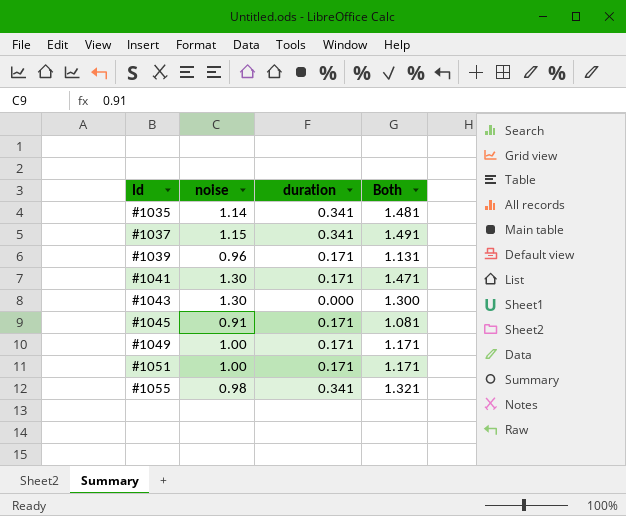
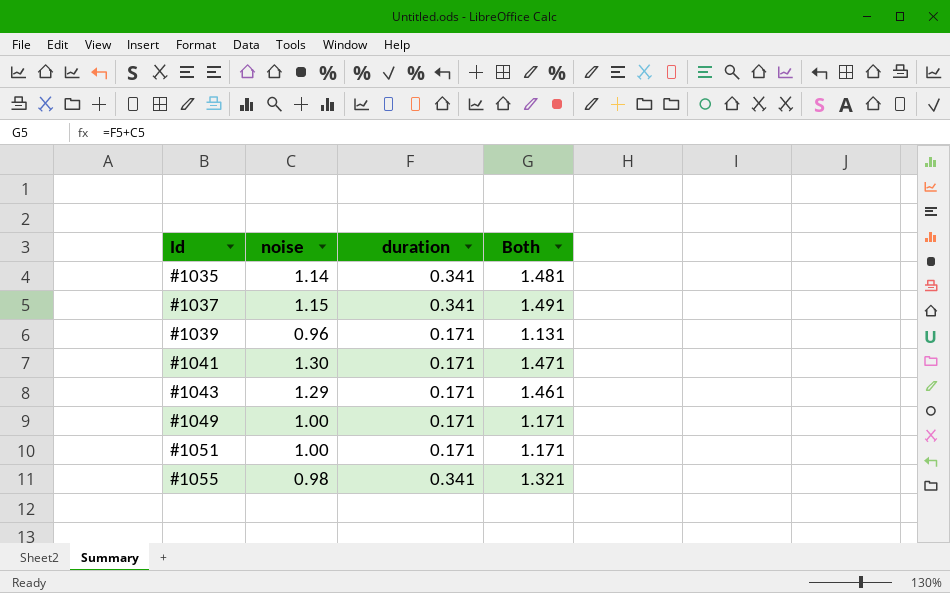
row #1045: 0.91 | 0.171 | 1.081 -> none
#1043 | noise: 1.30 -> 1.29
#1043 | duration: 0.000 -> 0.171
#1043 | Both: 1.300 -> 1.461

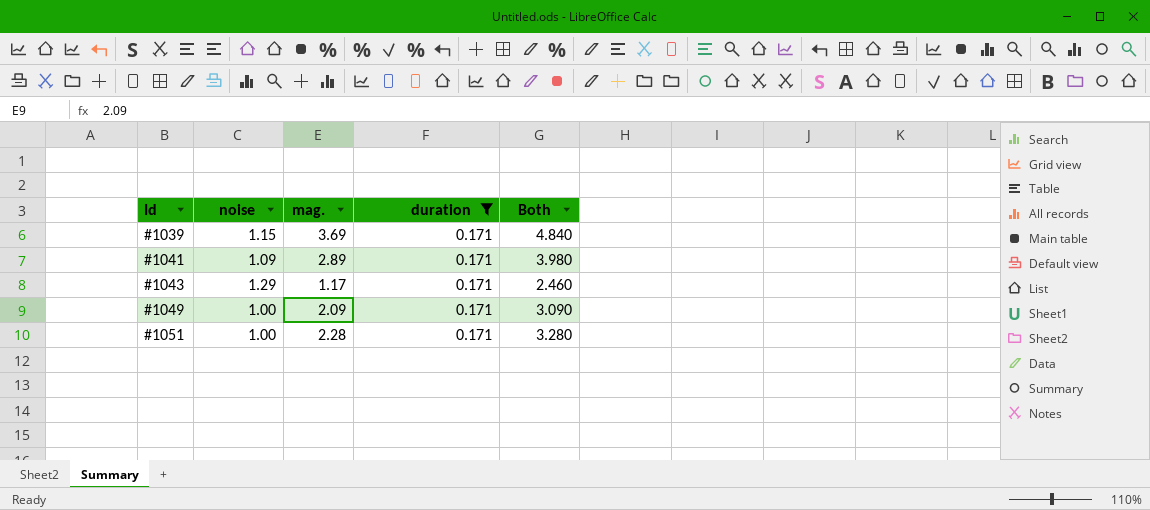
filter: none -> duration = 0.171
column mag. | position: none -> 3
column Both | formula: [noise] + [duration] -> [noise] + [mag.]
#1039 | noise: 0.96 -> 1.15
#1041 | noise: 1.30 -> 1.09

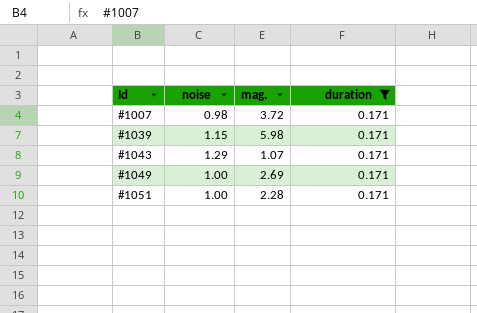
column Both | formula: [noise] + [mag.] -> none
row #1041: 1.09 | 2.89 | 0.171 | 3.980 -> none
row #1007: none -> 0.98 | 3.72 | 0.171
#1039 | mag.: 3.69 -> 5.98
#1043 | mag.: 1.17 -> 1.07
#1049 | mag.: 2.09 -> 2.69

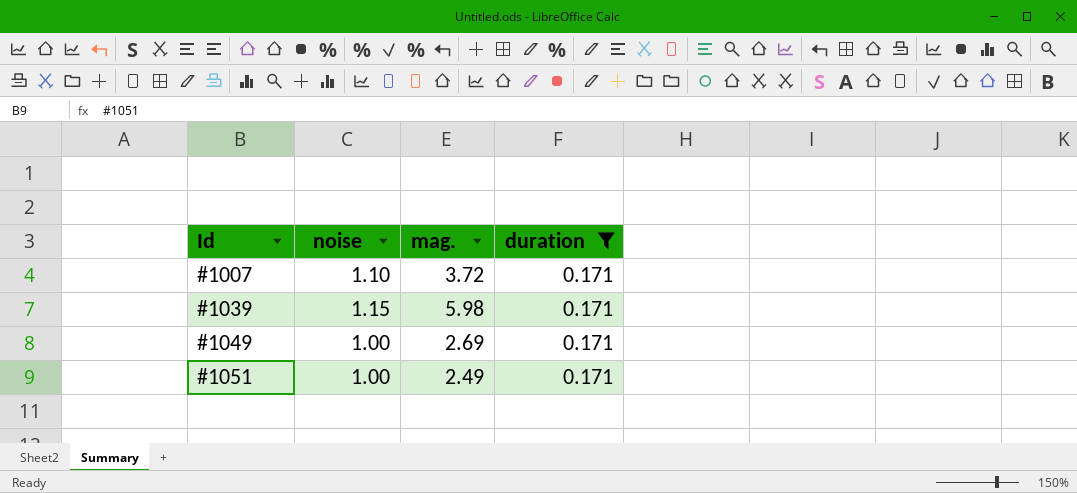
row #1043: 1.29 | 1.07 | 0.171 -> none
#1007 | noise: 0.98 -> 1.10
#1051 | mag.: 2.28 -> 2.49

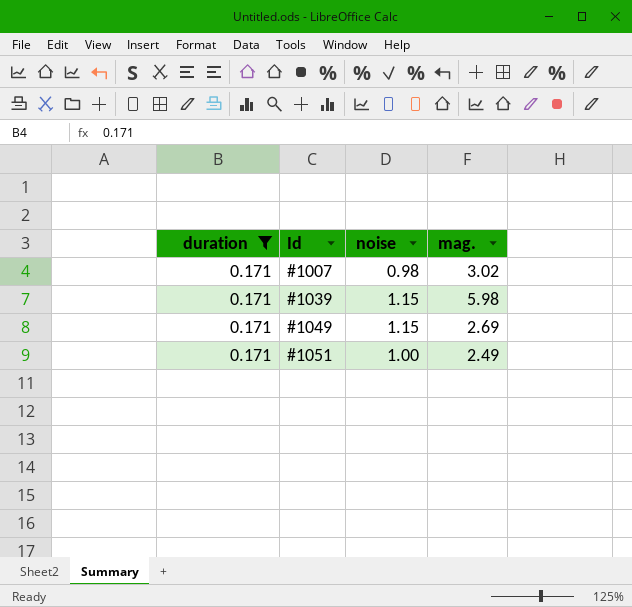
column duration | position: 4 -> 1
#1007 | noise: 1.10 -> 0.98
#1007 | mag.: 3.72 -> 3.02
#1049 | noise: 1.00 -> 1.15

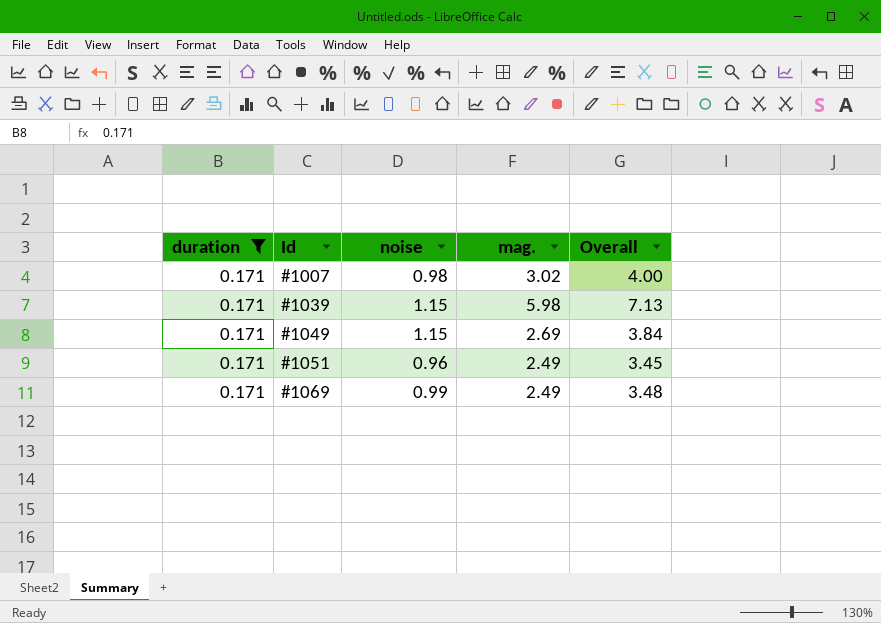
column Overall | formula: none -> [noise] + [mag.]
#1051 | noise: 1.00 -> 0.96
row #1069: none -> 0.171 | 0.99 | 2.49 | 3.48

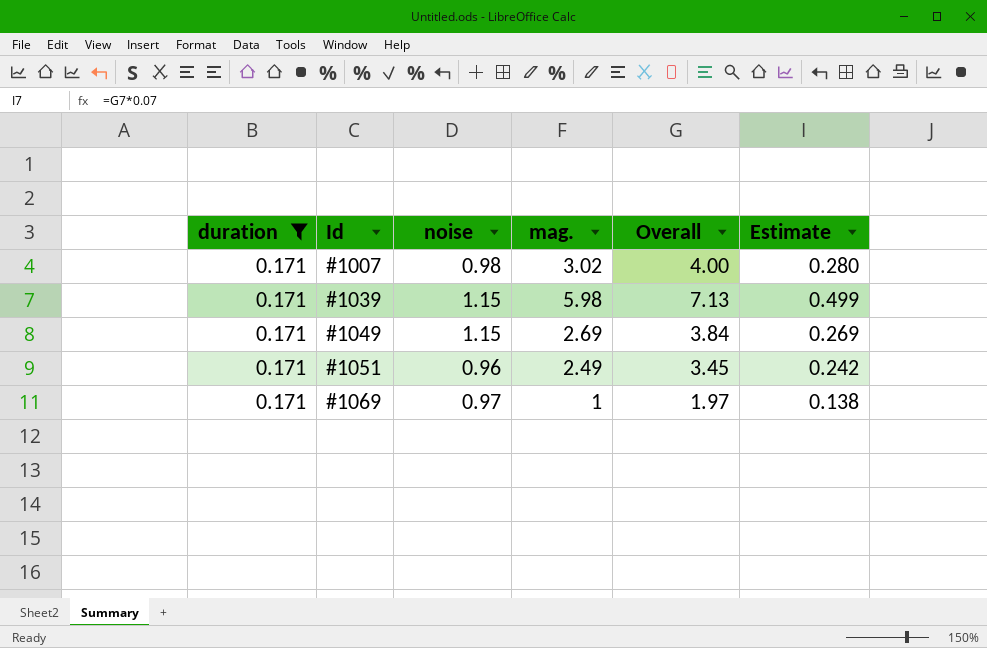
column Estimate | formula: none -> [Overall] * 0.07
#1069 | noise: 0.99 -> 0.97
#1069 | mag.: 2.49 -> 1
#1069 | Overall: 3.48 -> 1.97

